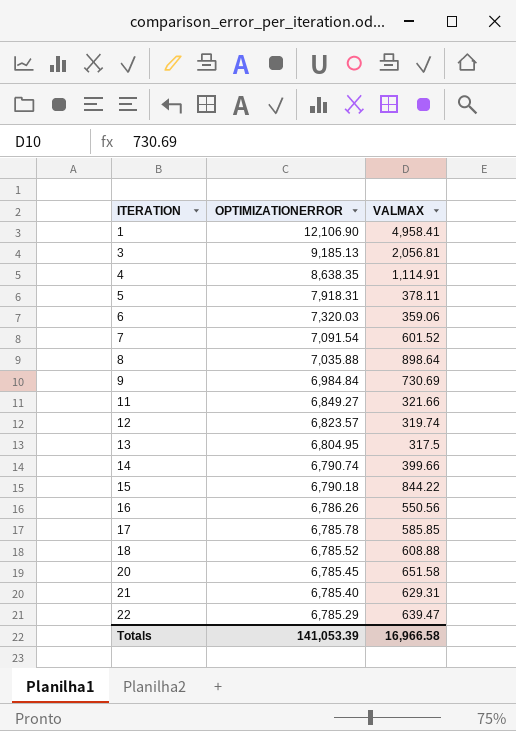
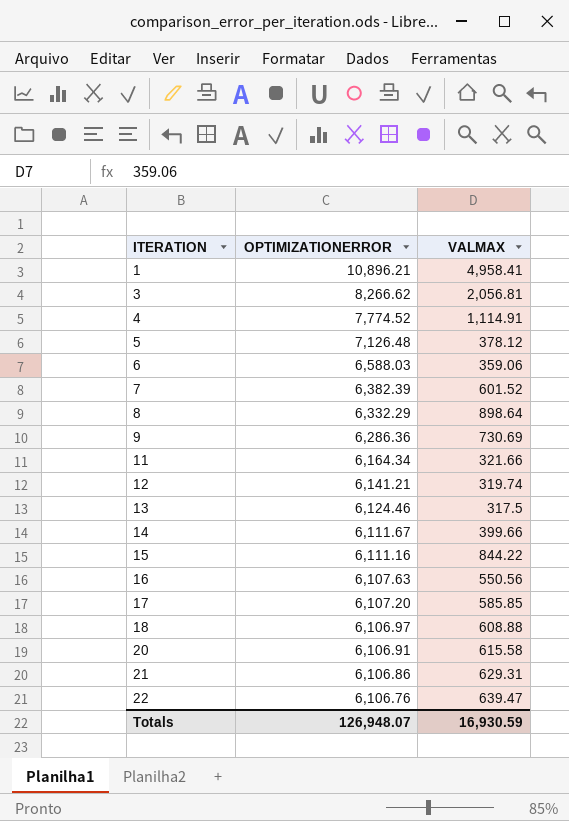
1 | OPTIMIZATIONERROR: 12,106.90 -> 10,896.21
3 | OPTIMIZATIONERROR: 9,185.13 -> 8,266.62
4 | OPTIMIZATIONERROR: 8,638.35 -> 7,774.52
5 | OPTIMIZATIONERROR: 7,918.31 -> 7,126.48
5 | VALMAX: 378.11 -> 378.12
6 | OPTIMIZATIONERROR: 7,320.03 -> 6,588.03
7 | OPTIMIZATIONERROR: 7,091.54 -> 6,382.39
8 | OPTIMIZATIONERROR: 7,035.88 -> 6,332.29
9 | OPTIMIZATIONERROR: 6,984.84 -> 6,286.36
11 | OPTIMIZATIONERROR: 6,849.27 -> 6,164.34
12 | OPTIMIZATIONERROR: 6,823.57 -> 6,141.21
13 | OPTIMIZATIONERROR: 6,804.95 -> 6,124.46
14 | OPTIMIZATIONERROR: 6,790.74 -> 6,111.67
15 | OPTIMIZATIONERROR: 6,790.18 -> 6,111.16
16 | OPTIMIZATIONERROR: 6,786.26 -> 6,107.63
17 | OPTIMIZATIONERROR: 6,785.78 -> 6,107.20
18 | OPTIMIZATIONERROR: 6,785.52 -> 6,106.97
20 | OPTIMIZATIONERROR: 6,785.45 -> 6,106.91
20 | VALMAX: 651.58 -> 615.58
21 | OPTIMIZATIONERROR: 6,785.40 -> 6,106.86
22 | OPTIMIZATIONERROR: 6,785.29 -> 6,106.76
Totals | OPTIMIZATIONERROR: 141,053.39 -> 126,948.07
Totals | VALMAX: 16,966.58 -> 16,930.59

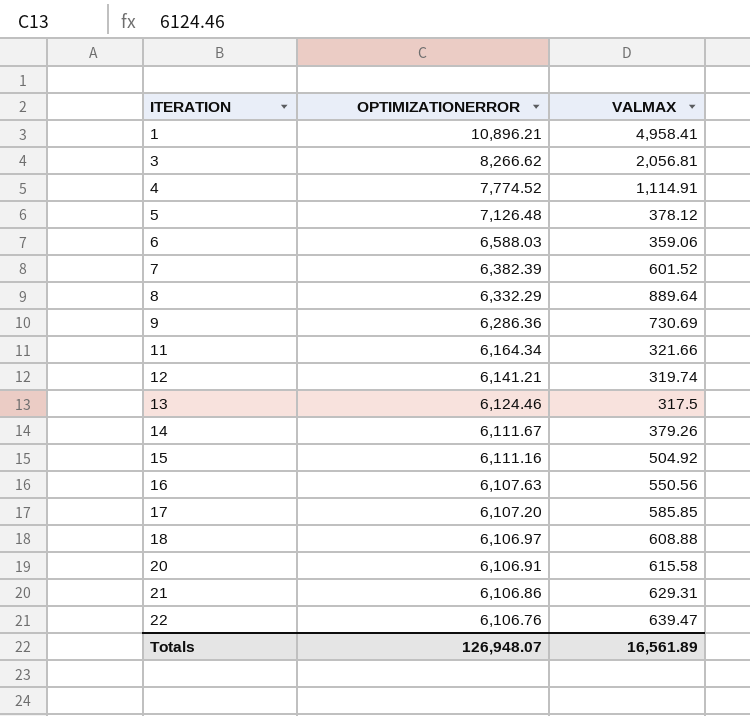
8 | VALMAX: 898.64 -> 889.64
14 | VALMAX: 399.66 -> 379.26
15 | VALMAX: 844.22 -> 504.92
Totals | VALMAX: 16,930.59 -> 16,561.89

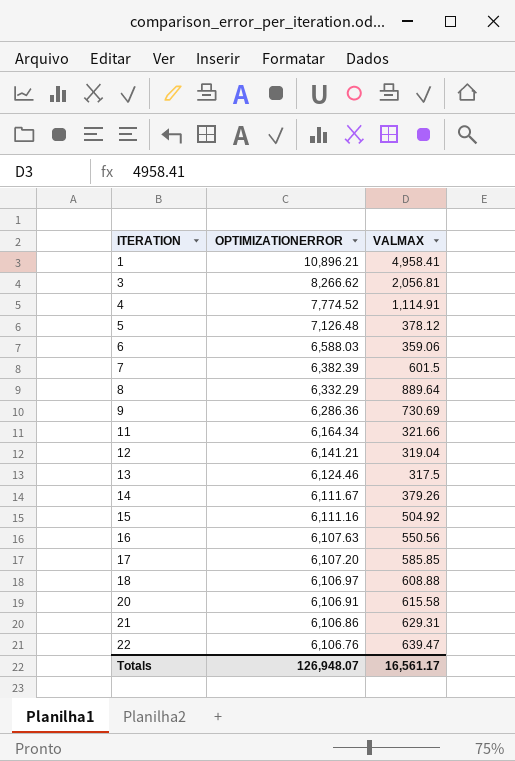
7 | VALMAX: 601.52 -> 601.5
12 | VALMAX: 319.74 -> 319.04
Totals | VALMAX: 16,561.89 -> 16,561.17

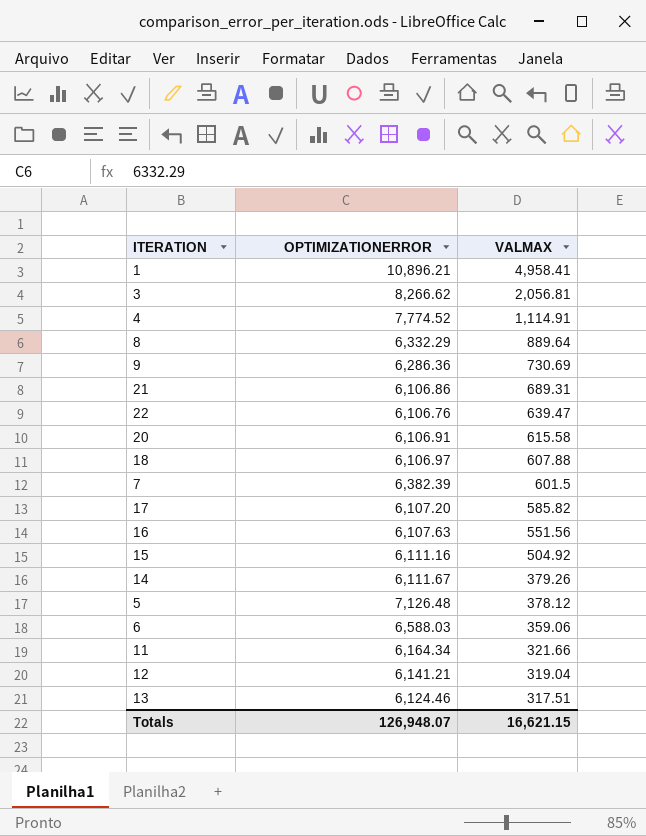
row order: ITERATION ascending -> VALMAX descending
21 | VALMAX: 629.31 -> 689.31
18 | VALMAX: 608.88 -> 607.88
17 | VALMAX: 585.85 -> 585.82
16 | VALMAX: 550.56 -> 551.56
13 | VALMAX: 317.5 -> 317.51
Totals | VALMAX: 16,561.17 -> 16,621.15

